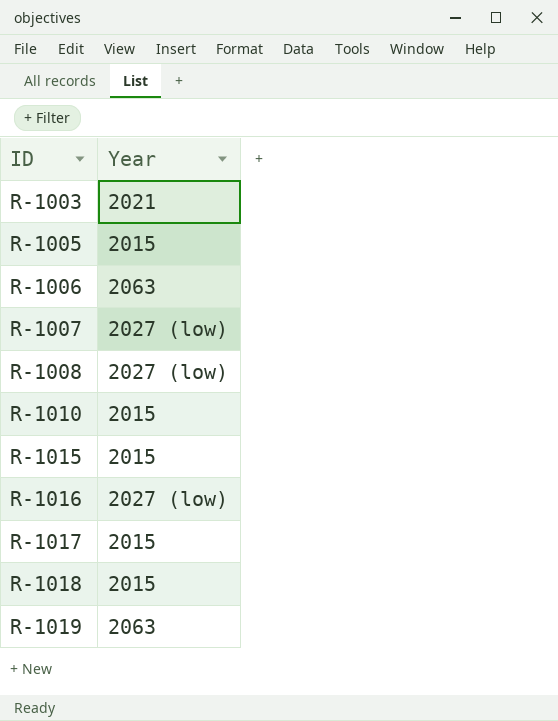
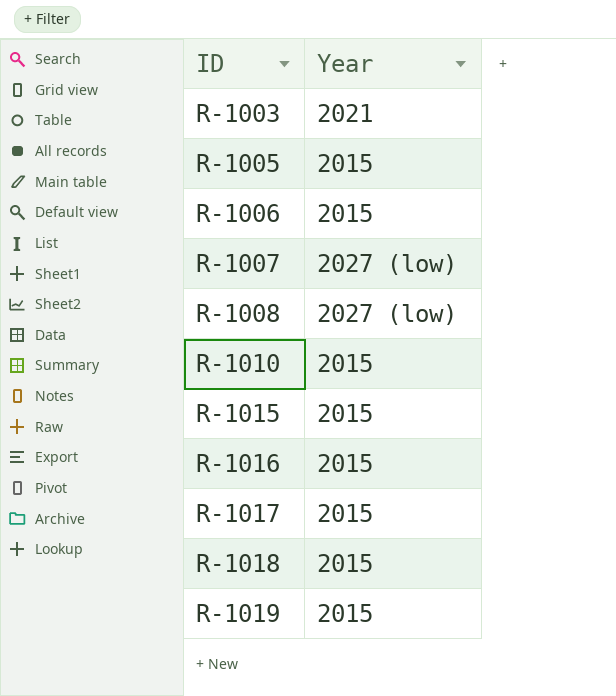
R-1006 | Year: 2063 -> 2015
R-1016 | Year: 2027 (low) -> 2015
R-1019 | Year: 2063 -> 2015

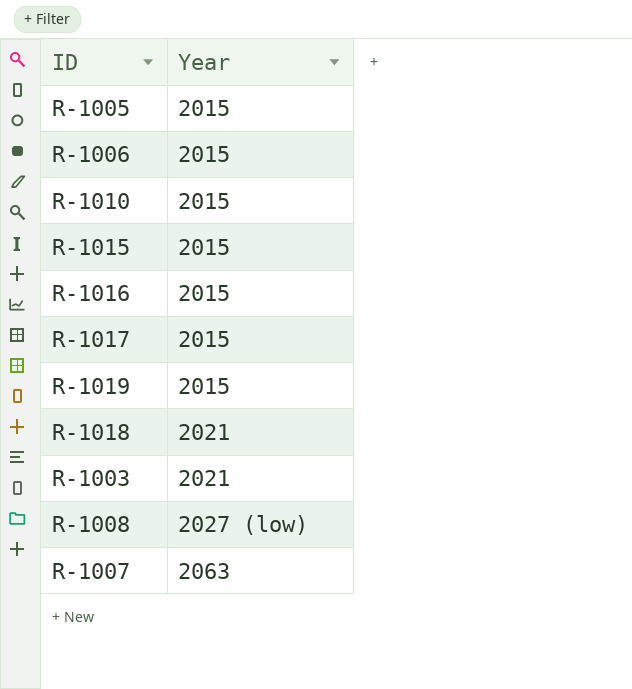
row order: ID ascending -> Year ascending
R-1018 | Year: 2015 -> 2021
R-1007 | Year: 2027 (low) -> 2063

